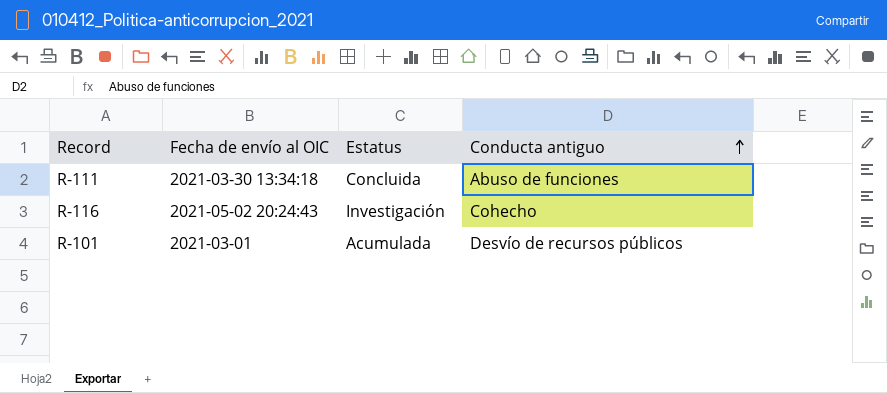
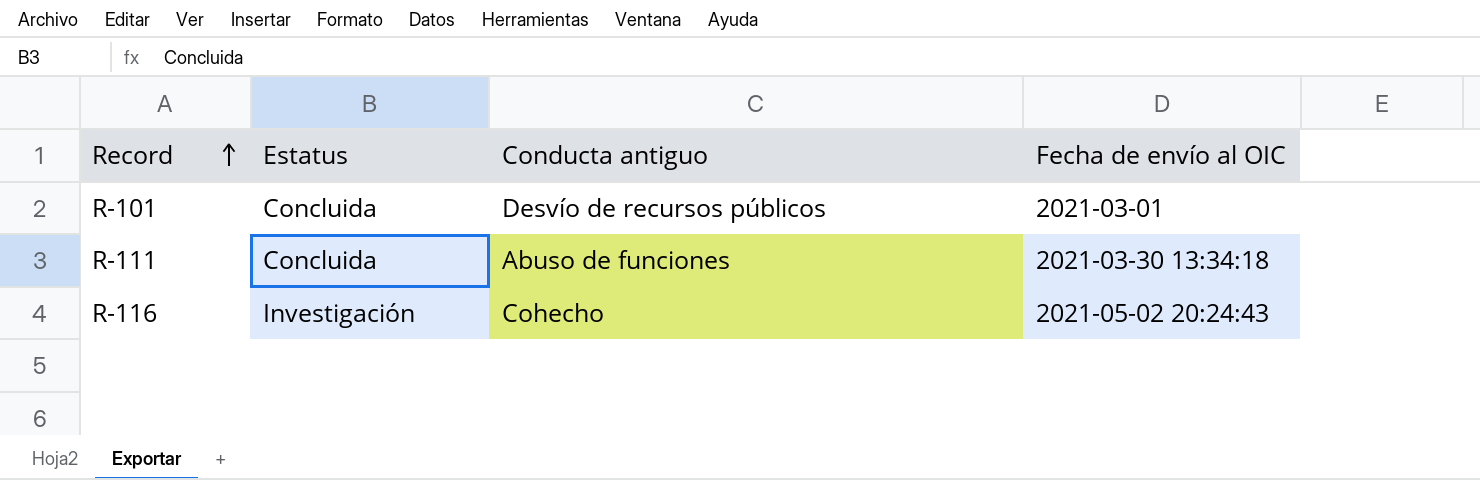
row order: Conducta antiguo ascending -> Record ascending
column Fecha de envío al OIC | position: 2 -> 4
R-101 | Estatus: Acumulada -> Concluida

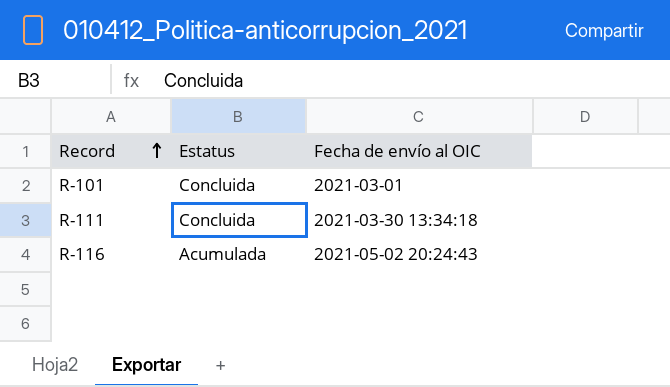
column Conducta antiguo | position: 3 -> none
R-116 | Estatus: Investigación -> Acumulada

